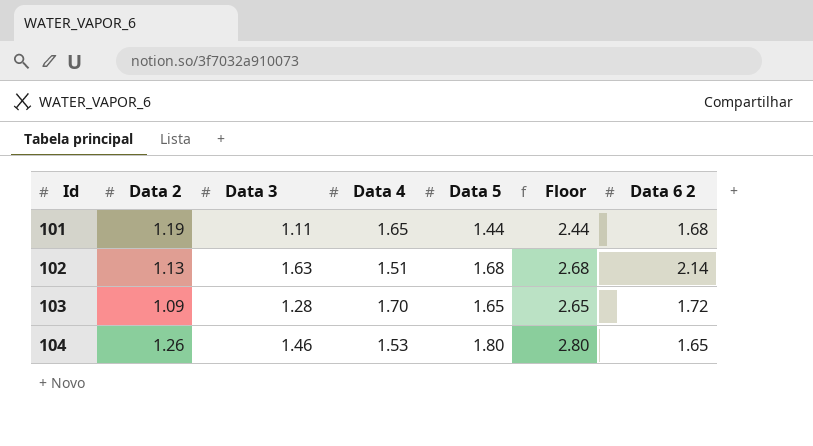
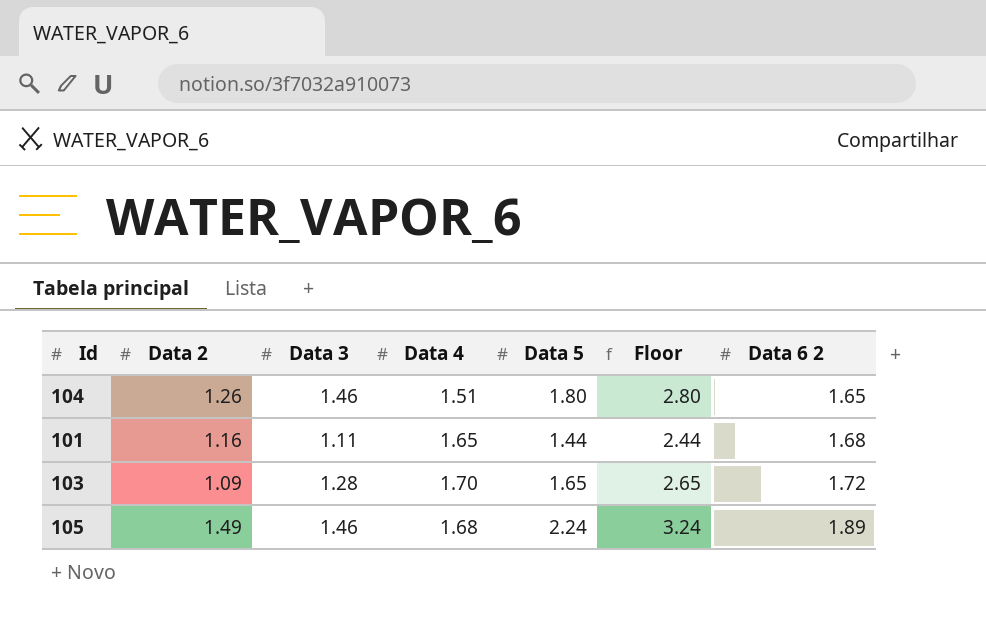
row order: Id ascending -> Data 6 2 ascending
row 102: 1.13 | 1.63 | 1.51 | 1.68 | 2.68 | 2.14 -> none
104 | Data 4: 1.53 -> 1.51
101 | Data 2: 1.19 -> 1.16
row 105: none -> 1.49 | 1.46 | 1.68 | 2.24 | 3.24 | 1.89

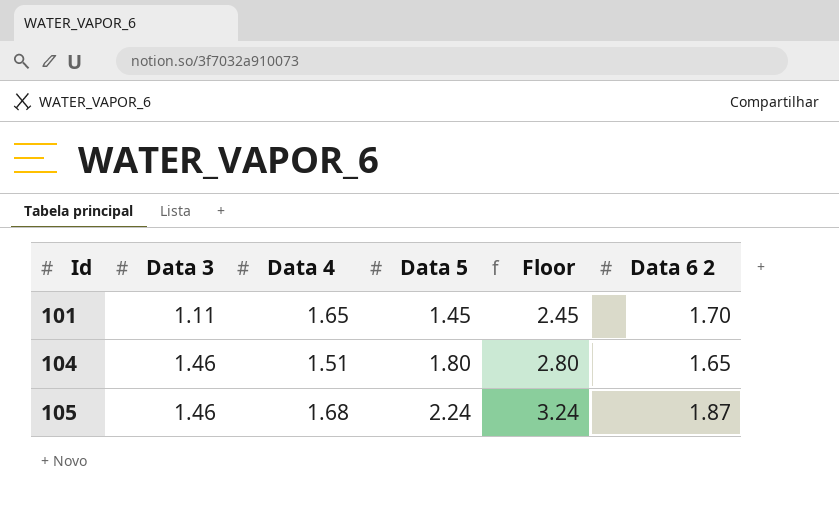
row order: Data 6 2 ascending -> Id ascending
column Data 2 | position: 2 -> none
row 103: 1.09 | 1.28 | 1.70 | 1.65 | 2.65 | 1.72 -> none
101 | Data 5: 1.44 -> 1.45
101 | Floor: 2.44 -> 2.45
101 | Data 6 2: 1.68 -> 1.70
105 | Data 6 2: 1.89 -> 1.87

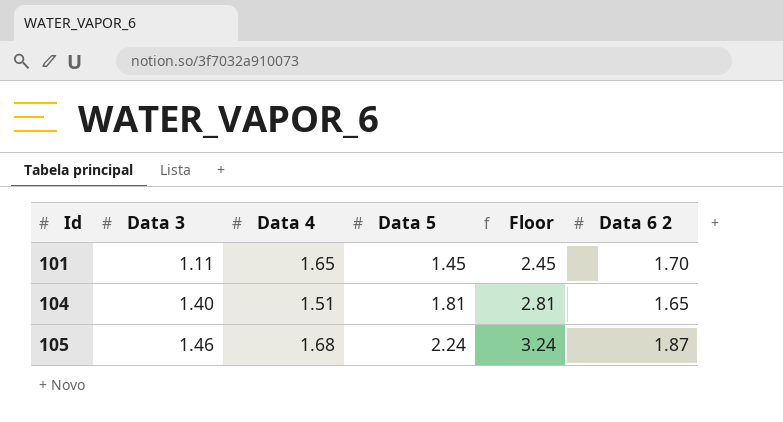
104 | Data 3: 1.46 -> 1.40
104 | Data 5: 1.80 -> 1.81
104 | Floor: 2.80 -> 2.81

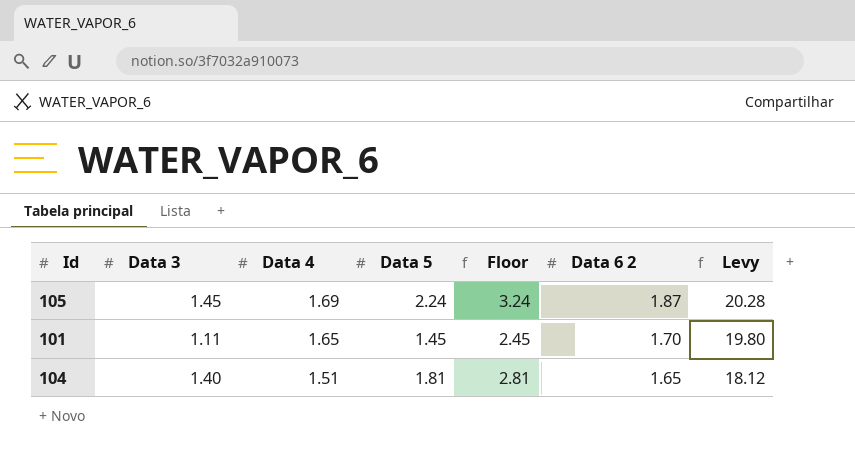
row order: Id ascending -> Data 4 descending
column Levy | formula: none -> [Data 4] * 12
105 | Data 3: 1.46 -> 1.45
105 | Data 4: 1.68 -> 1.69

